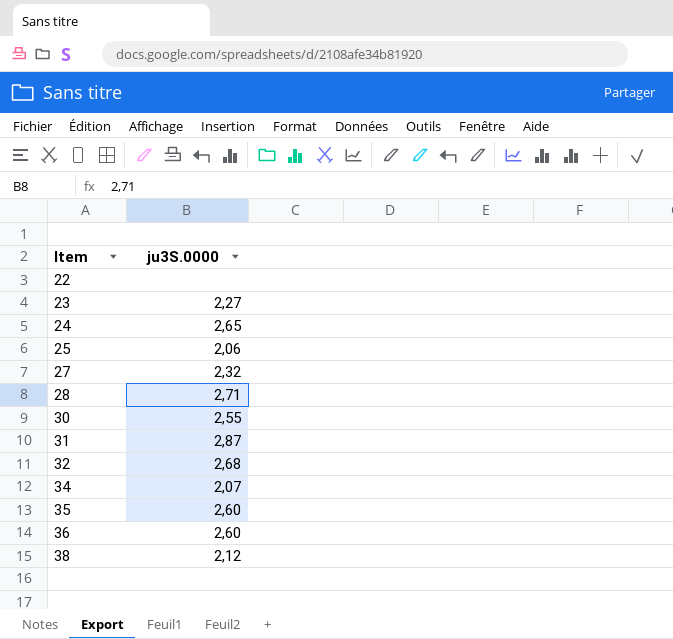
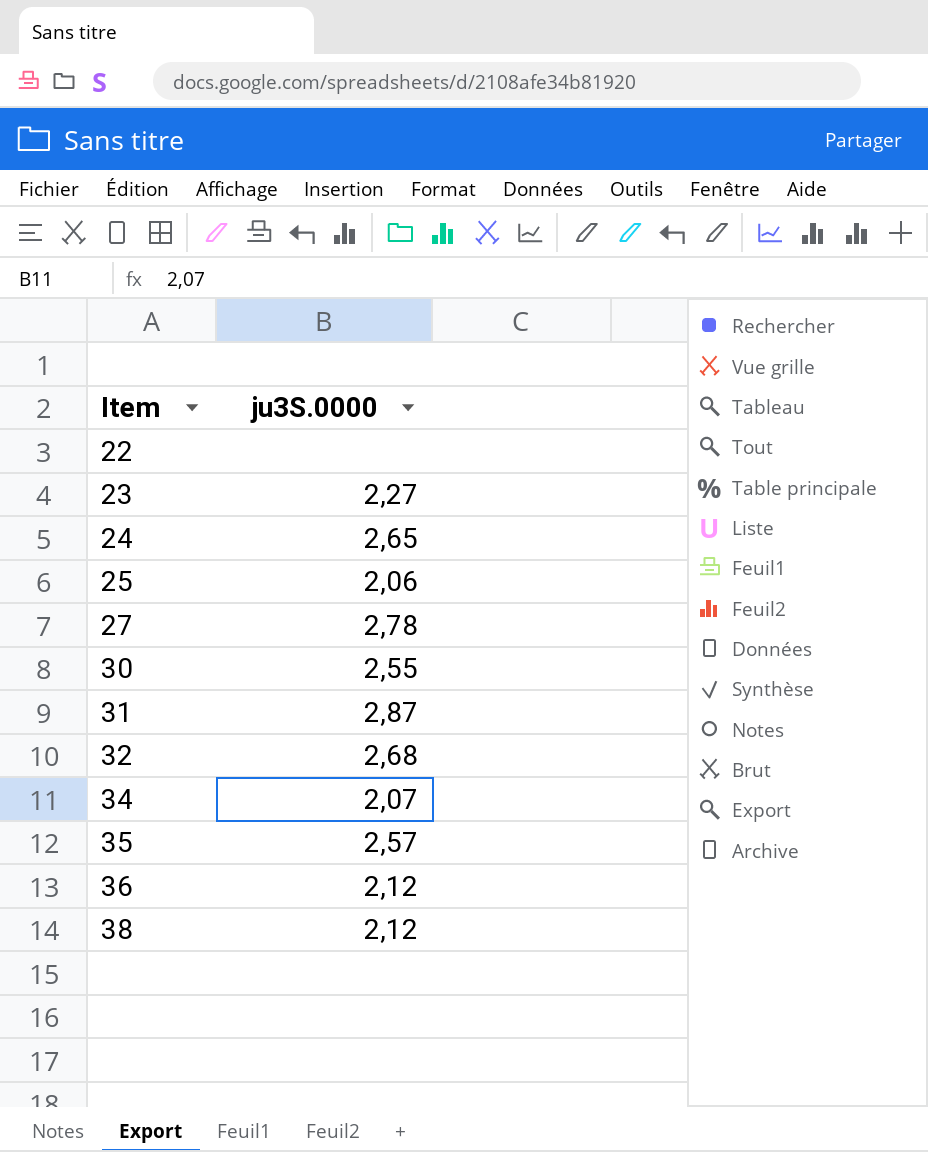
row 28: 2,71 -> none
27 | ju3S.0000: 2,32 -> 2,78
35 | ju3S.0000: 2,60 -> 2,57
36 | ju3S.0000: 2,60 -> 2,12

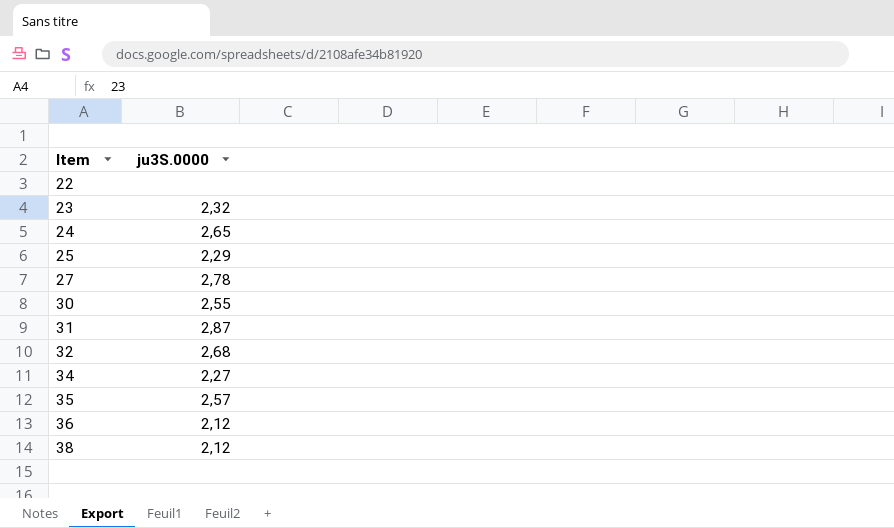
23 | ju3S.0000: 2,27 -> 2,32
25 | ju3S.0000: 2,06 -> 2,29
34 | ju3S.0000: 2,07 -> 2,27

